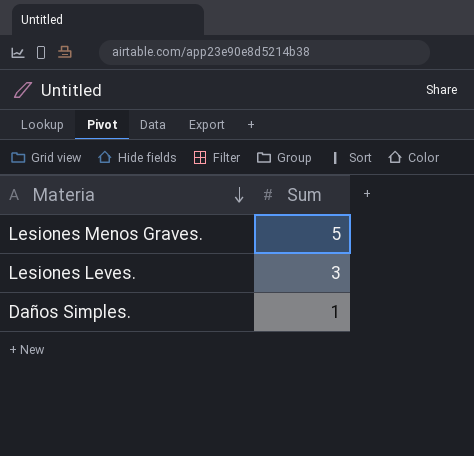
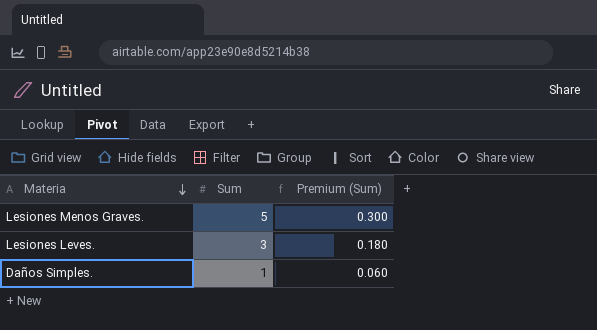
column Premium (Sum) | formula: none -> [Sum] * 0.06

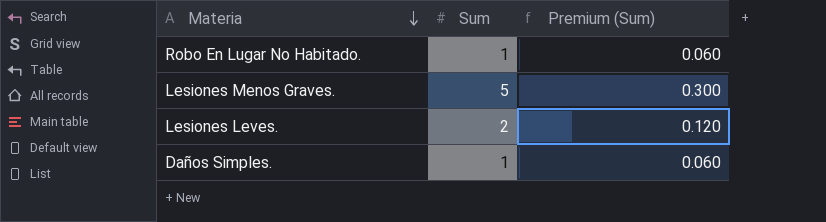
row Robo En Lugar No Habitado.: none -> 1 | 0.060
Lesiones Leves. | Sum: 3 -> 2
Lesiones Leves. | Premium (Sum): 0.180 -> 0.120

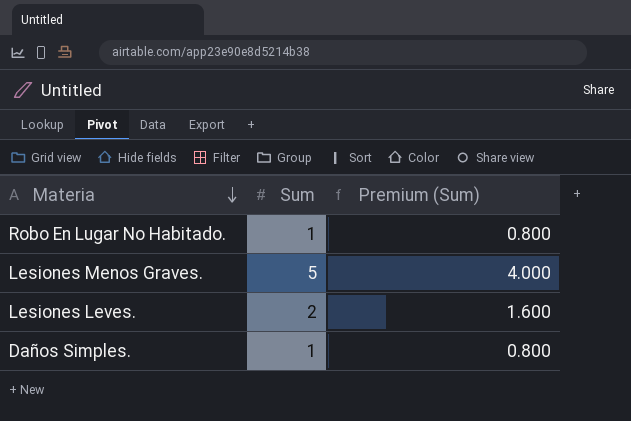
column Premium (Sum) | formula: [Sum] * 0.06 -> [Sum] * 0.8

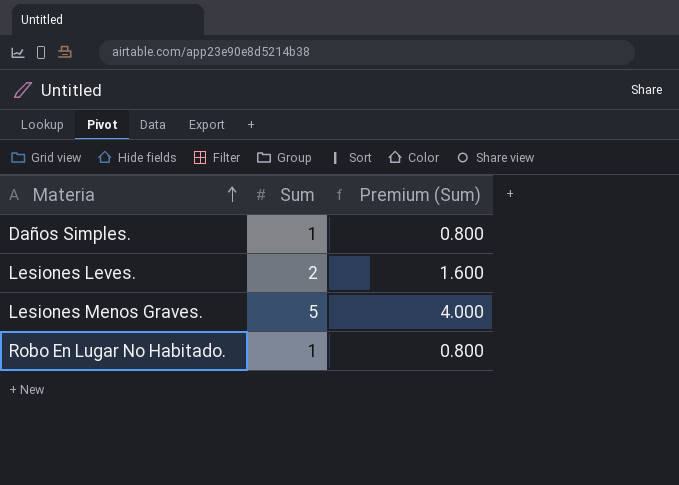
row order: Materia descending -> Materia ascending

